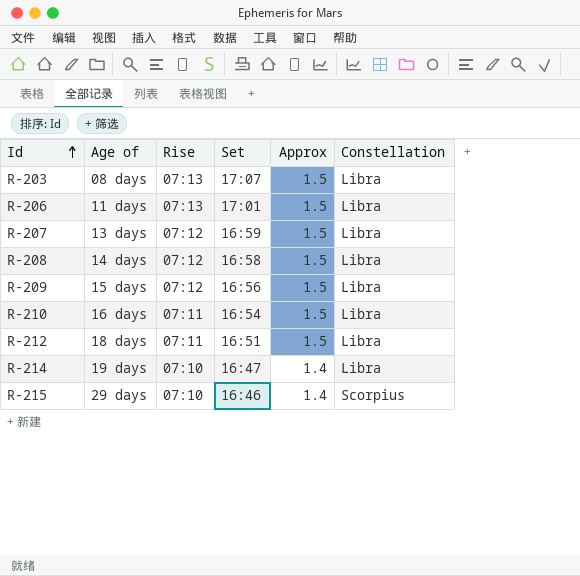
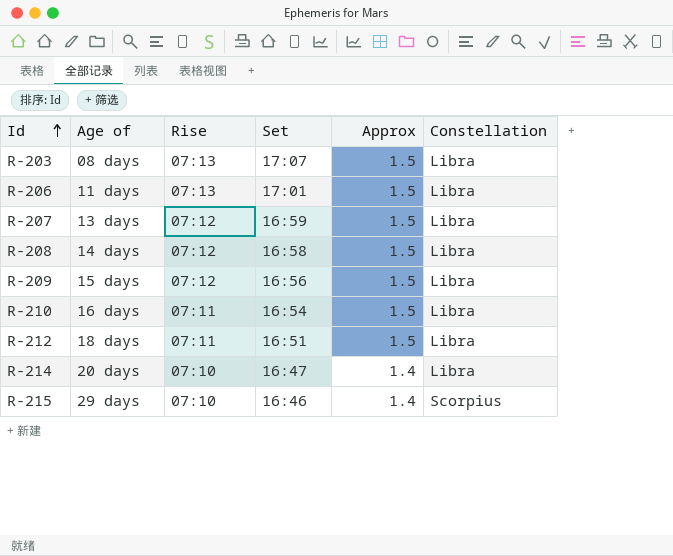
R-214 | Age of: 19 days -> 20 days

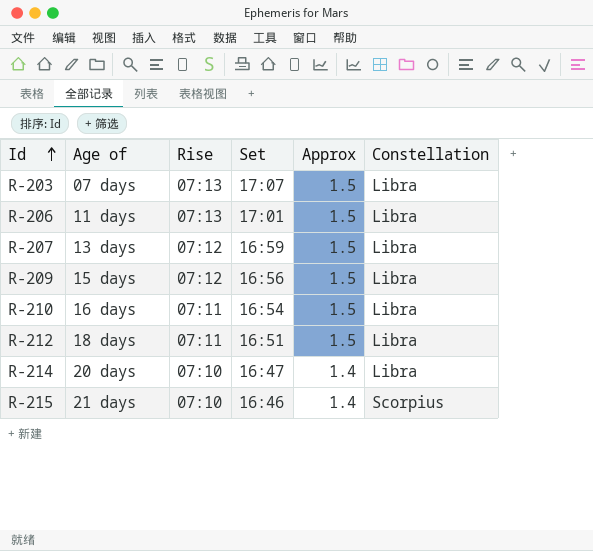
row R-208: 14 days | 07:12 | 16:58 | 1.5 | Libra -> none
R-203 | Age of: 08 days -> 07 days
R-215 | Age of: 29 days -> 21 days

